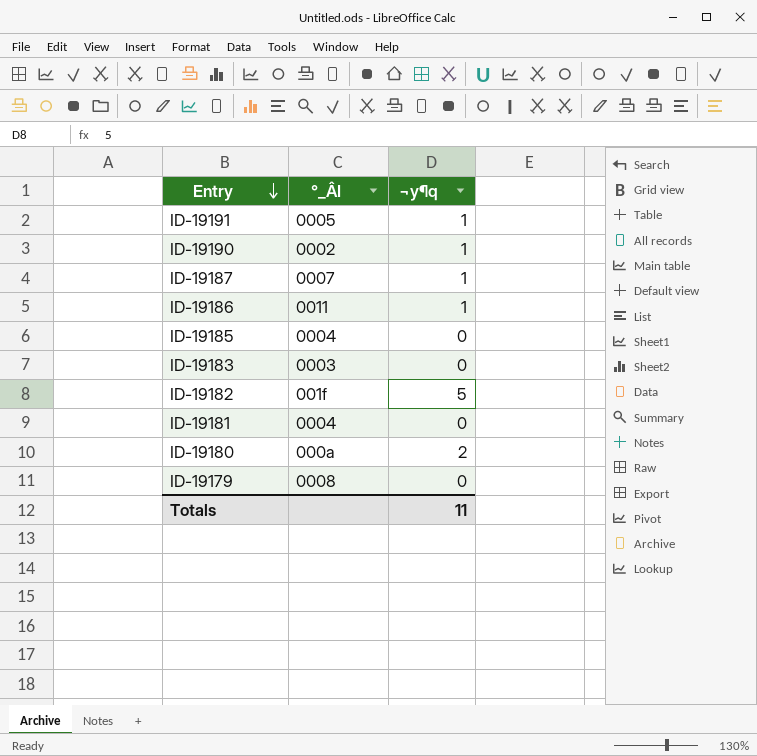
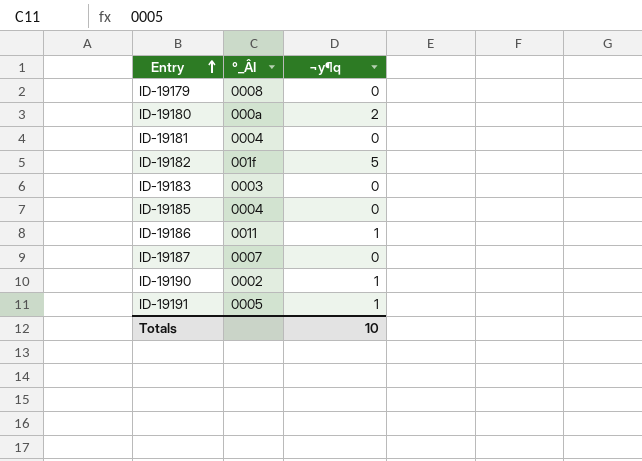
row order: Entry descending -> Entry ascending
ID-19187 | ¬y¶q: 1 -> 0
Totals | ¬y¶q: 11 -> 10

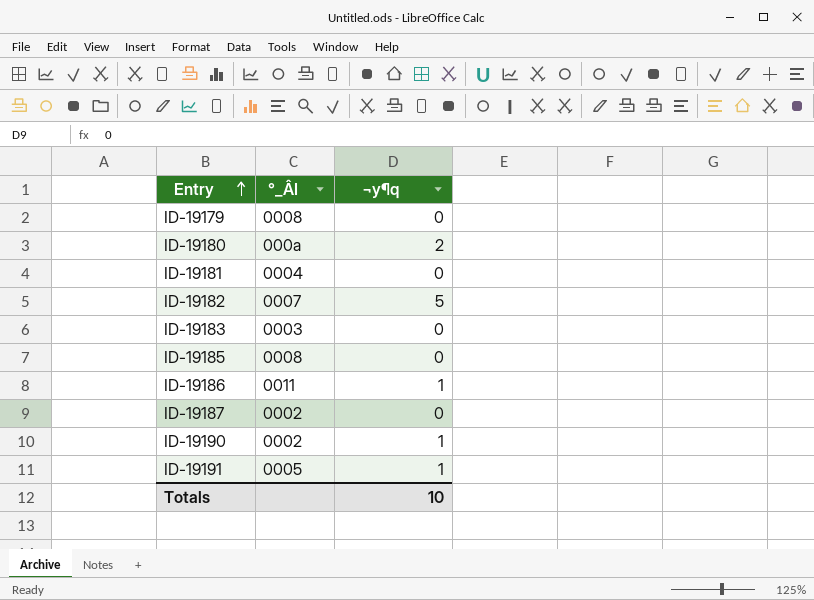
ID-19182 | °_ÂI: 001f -> 0007
ID-19185 | °_ÂI: 0004 -> 0008
ID-19187 | °_ÂI: 0007 -> 0002

